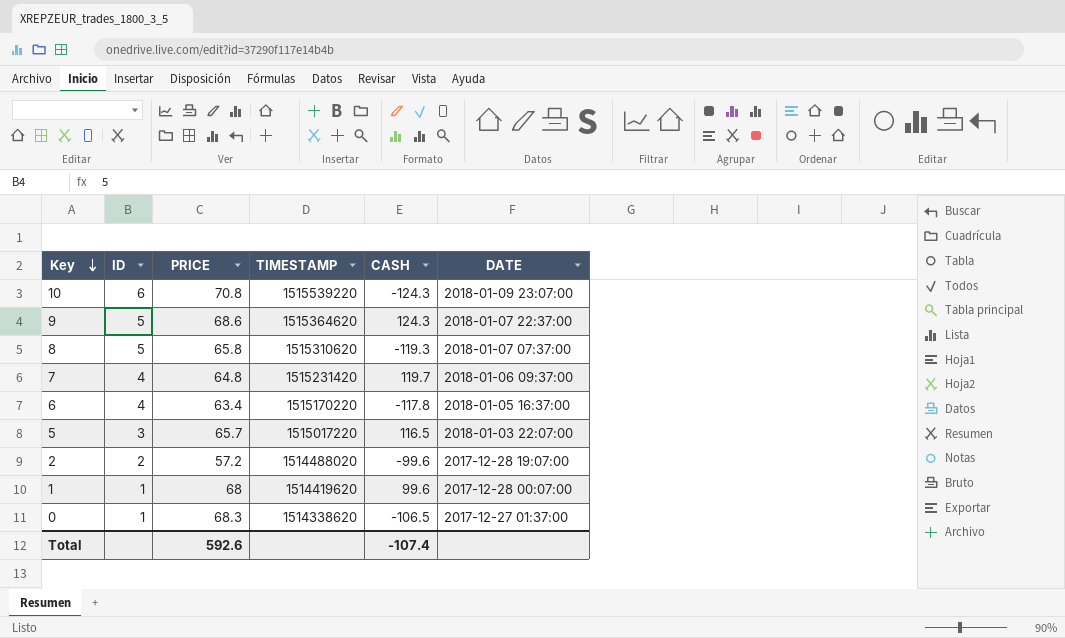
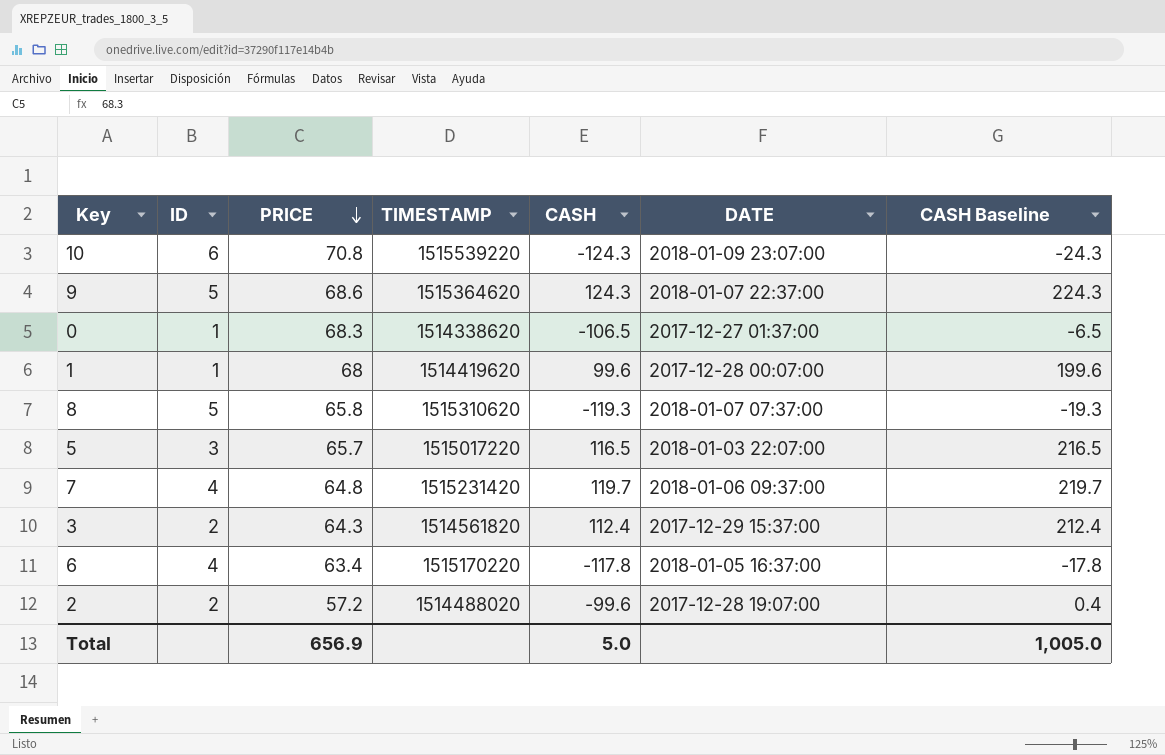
row order: Key descending -> PRICE descending
column CASH Baseline | formula: none -> [CASH] + 100
row 3: none -> 2 | 64.3 | 1514561820 | 112.4 | 2017-12-29 15:37:00 | 212.4
Total | PRICE: 592.6 -> 656.9
Total | CASH: -107.4 -> 5.0

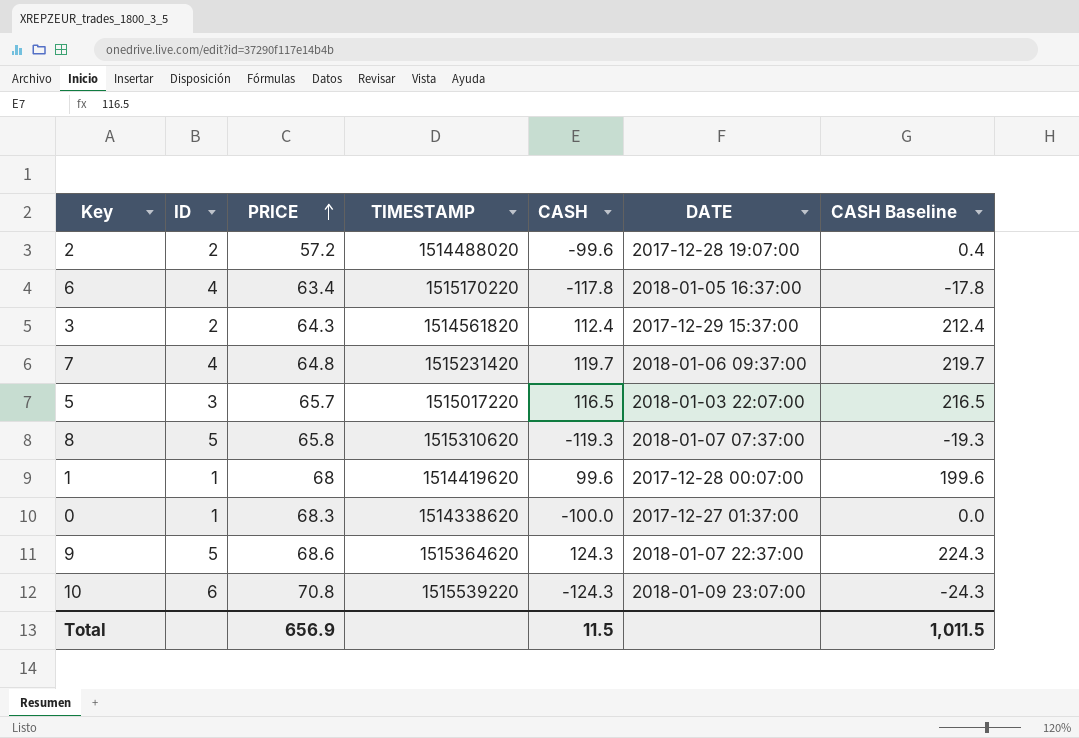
row order: PRICE descending -> PRICE ascending
0 | CASH: -106.5 -> -100.0
0 | CASH Baseline: -6.5 -> 0.0
Total | CASH: 5.0 -> 11.5
Total | CASH Baseline: 1,005.0 -> 1,011.5

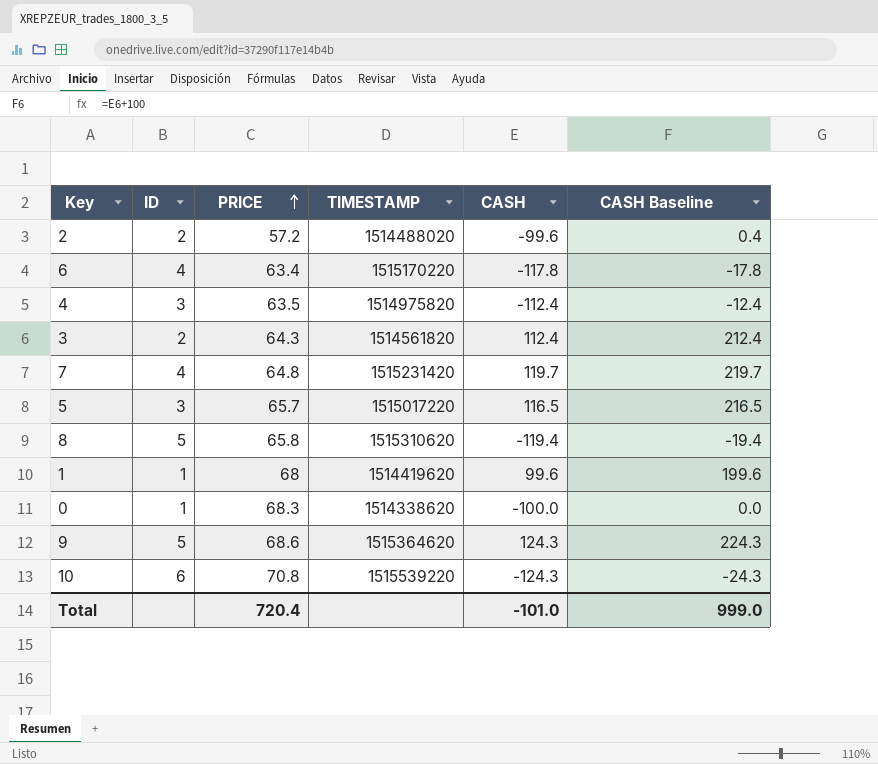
column DATE | position: 6 -> none
row 4: none -> 3 | 63.5 | 1514975820 | -112.4 | -12.4
8 | CASH: -119.3 -> -119.4
8 | CASH Baseline: -19.3 -> -19.4
Total | PRICE: 656.9 -> 720.4
Total | CASH: 11.5 -> -101.0
Total | CASH Baseline: 1,011.5 -> 999.0

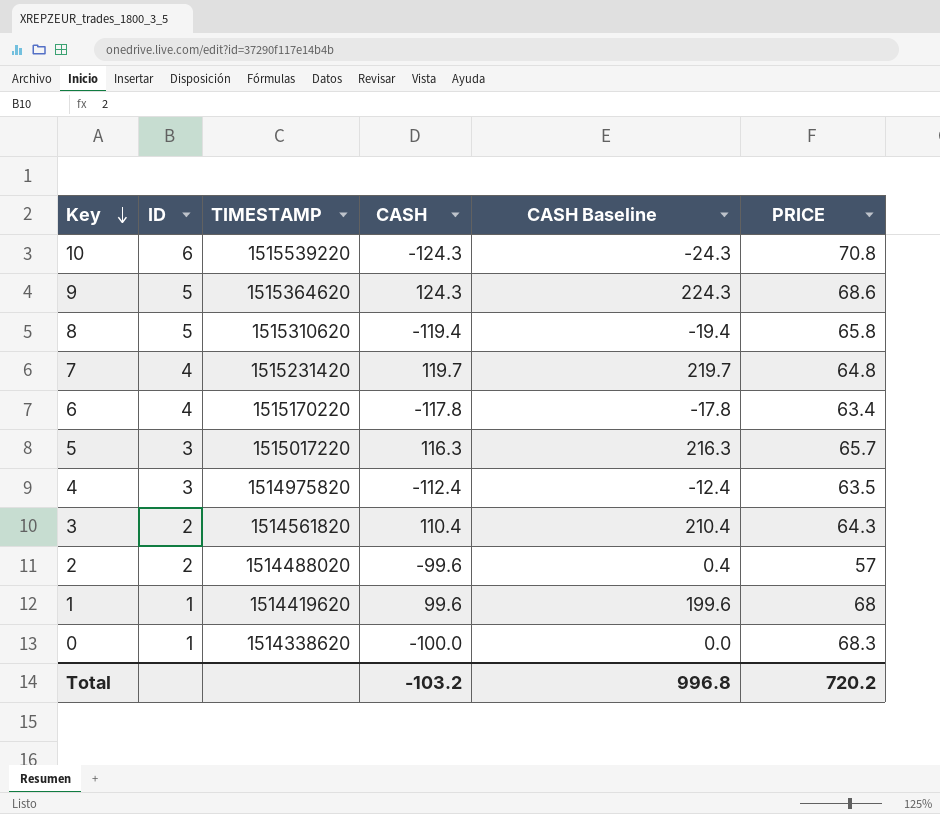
row order: PRICE ascending -> Key descending
column PRICE | position: 3 -> 6
5 | CASH: 116.5 -> 116.3
5 | CASH Baseline: 216.5 -> 216.3
3 | CASH: 112.4 -> 110.4
3 | CASH Baseline: 212.4 -> 210.4
2 | PRICE: 57.2 -> 57
Total | CASH: -101.0 -> -103.2
Total | CASH Baseline: 999.0 -> 996.8
Total | PRICE: 720.4 -> 720.2

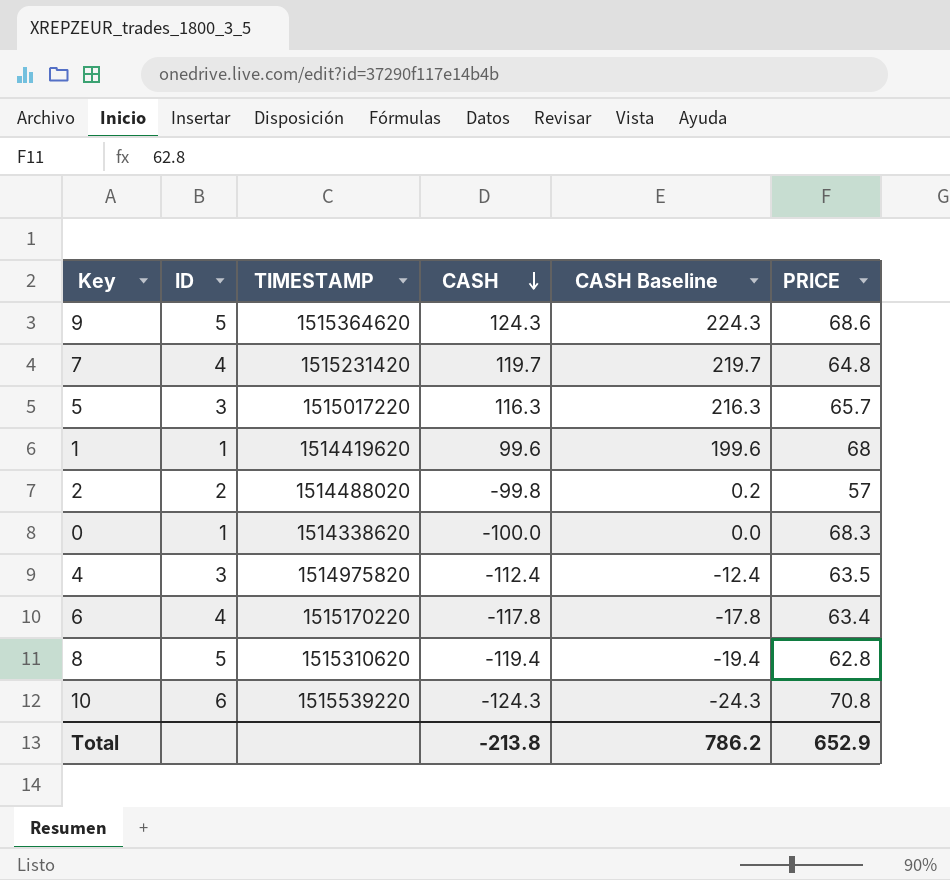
row order: Key descending -> CASH descending
row 3: 2 | 1514561820 | 110.4 | 210.4 | 64.3 -> none
2 | CASH: -99.6 -> -99.8
2 | CASH Baseline: 0.4 -> 0.2
8 | PRICE: 65.8 -> 62.8
Total | CASH: -103.2 -> -213.8
Total | CASH Baseline: 996.8 -> 786.2
Total | PRICE: 720.2 -> 652.9

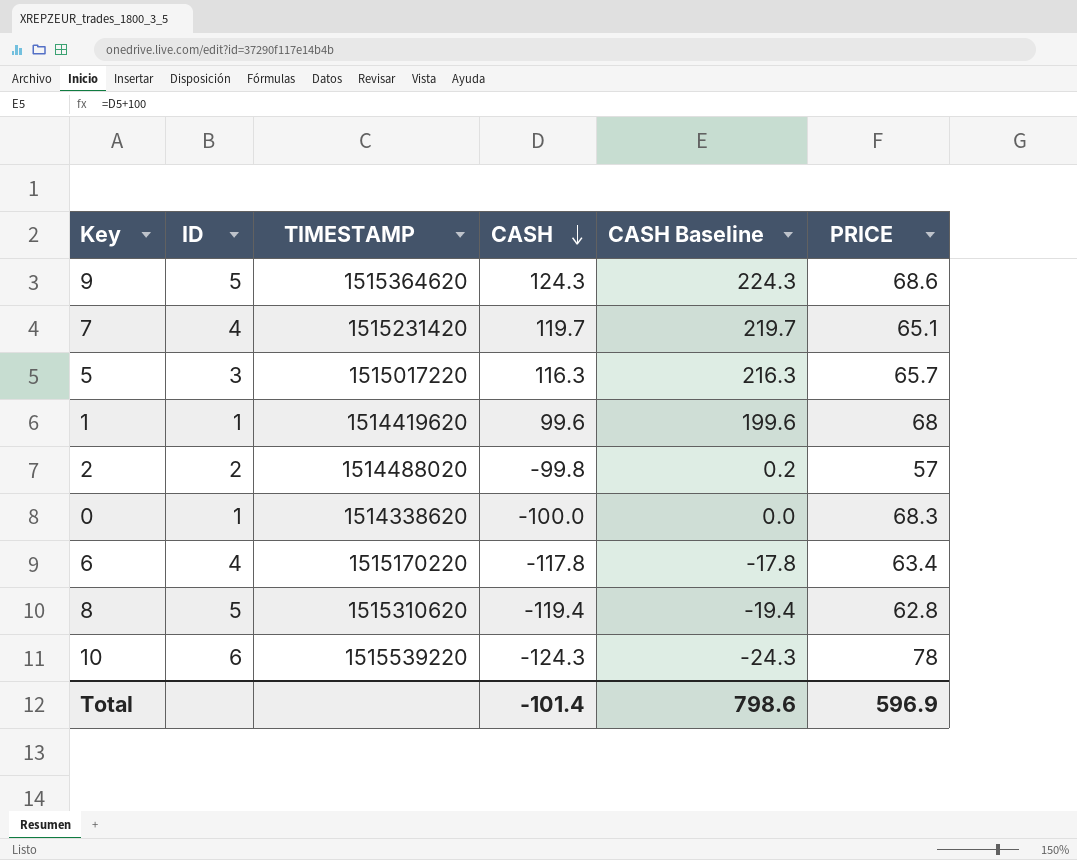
row 4: 3 | 1514975820 | -112.4 | -12.4 | 63.5 -> none
7 | PRICE: 64.8 -> 65.1
10 | PRICE: 70.8 -> 78
Total | CASH: -213.8 -> -101.4
Total | CASH Baseline: 786.2 -> 798.6
Total | PRICE: 652.9 -> 596.9

